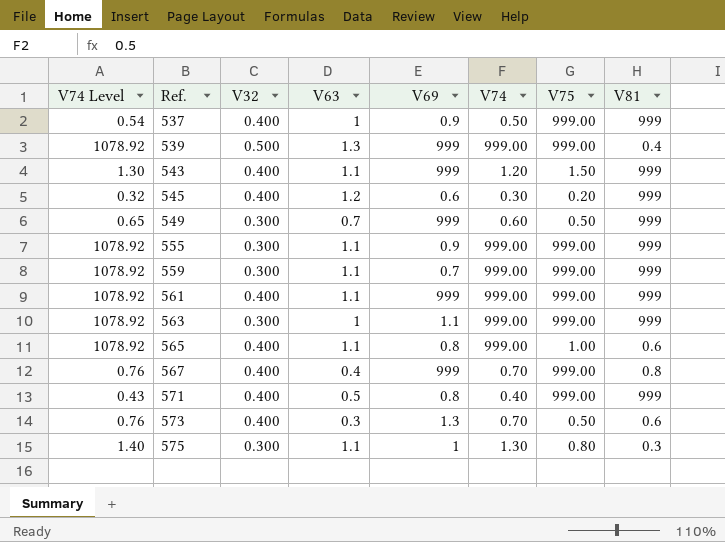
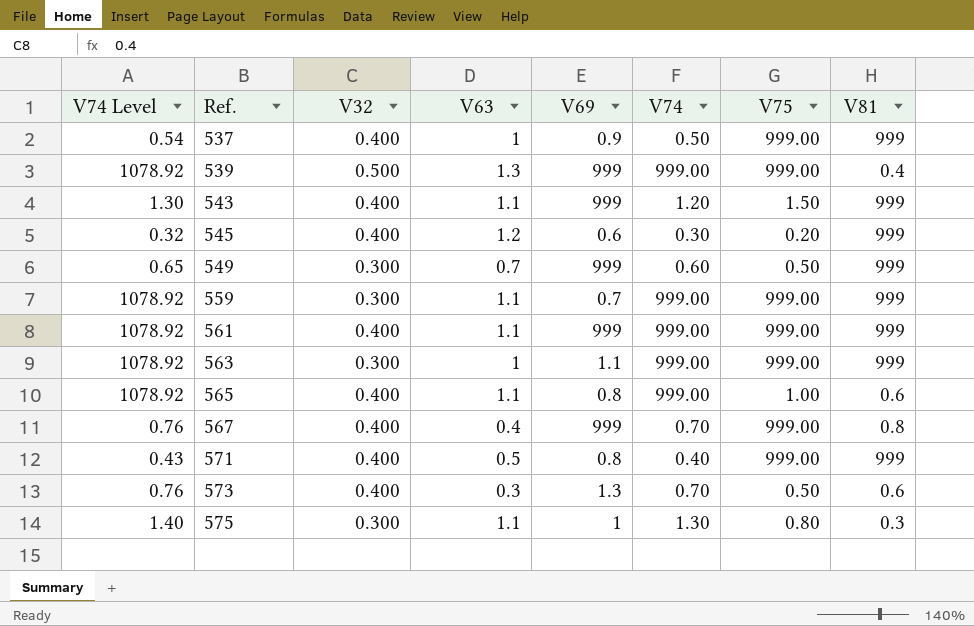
row 555: 1078.92 | 0.300 | 1.1 | 0.9 | 999.00 | 999.00 | 999 -> none

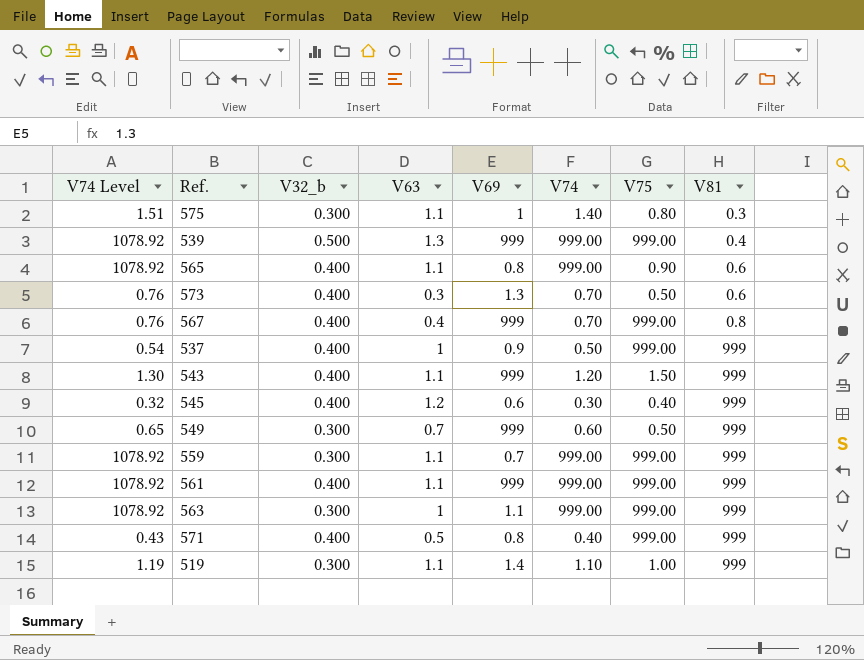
row order: Ref. ascending -> V81 ascending
column name: V32 -> V32_b
575 | V74 Level: 1.40 -> 1.51
575 | V74: 1.30 -> 1.40
565 | V75: 1.00 -> 0.90
545 | V75: 0.20 -> 0.40
row 519: none -> 1.19 | 0.300 | 1.1 | 1.4 | 1.10 | 1.00 | 999

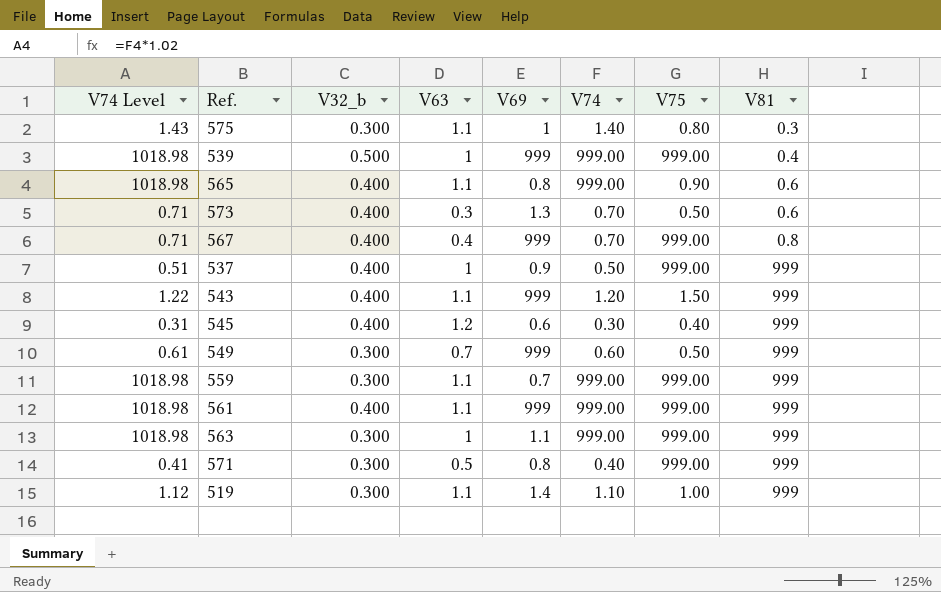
column V74 Level | formula: [V74] * 1.08 -> [V74] * 1.02
539 | V63: 1.3 -> 1
571 | V32_b: 0.400 -> 0.300

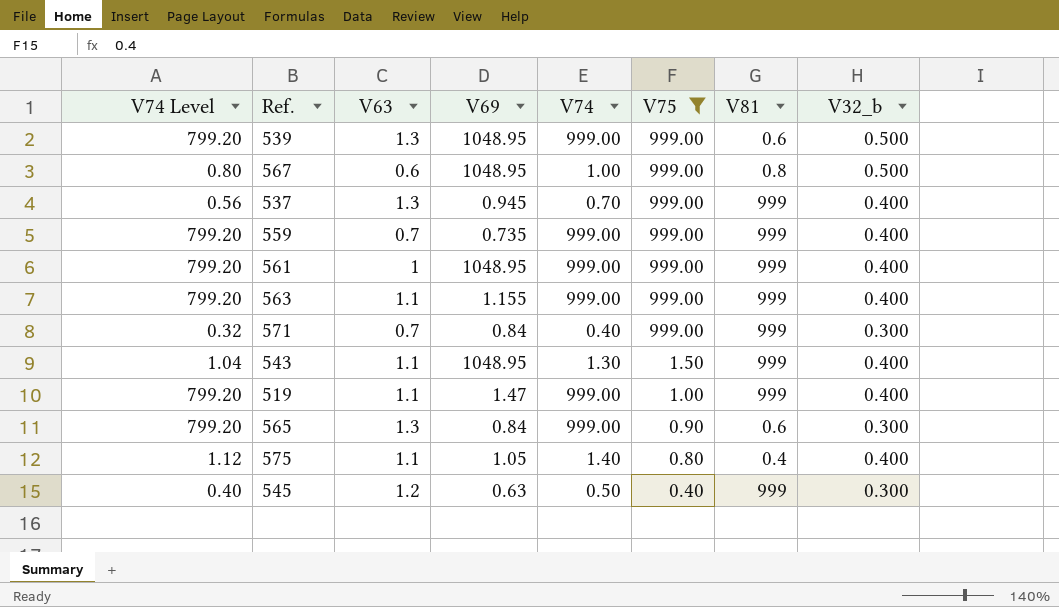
filter: none -> V75 != 0.50
row order: V81 ascending -> V75 descending
column V74 Level | formula: [V74] * 1.02 -> [V74] * 0.8
column V32_b | position: 3 -> 8
539 | V63: 1 -> 1.3
539 | V69: 999 -> 1048.95
539 | V81: 0.4 -> 0.6
567 | V63: 0.4 -> 0.6
567 | V69: 999 -> 1048.95
567 | V74: 0.70 -> 1.00
567 | V32_b: 0.400 -> 0.500
537 | V63: 1 -> 1.3
537 | V69: 0.9 -> 0.945
537 | V74: 0.50 -> 0.70
559 | V63: 1.1 -> 0.7
559 | V69: 0.7 -> 0.735
559 | V32_b: 0.300 -> 0.400
561 | V63: 1.1 -> 1
561 | V69: 999 -> 1048.95
563 | V63: 1 -> 1.1
563 | V69: 1.1 -> 1.155
563 | V32_b: 0.300 -> 0.400
571 | V63: 0.5 -> 0.7
571 | V69: 0.8 -> 0.84
543 | V69: 999 -> 1048.95
543 | V74: 1.20 -> 1.30
519 | V69: 1.4 -> 1.47
519 | V74: 1.10 -> 999.00
519 | V32_b: 0.300 -> 0.400
565 | V63: 1.1 -> 1.3
565 | V69: 0.8 -> 0.84
565 | V32_b: 0.400 -> 0.300
575 | V69: 1 -> 1.05
575 | V81: 0.3 -> 0.4
575 | V32_b: 0.300 -> 0.400
545 | V69: 0.6 -> 0.63
545 | V74: 0.30 -> 0.50
545 | V32_b: 0.400 -> 0.300

